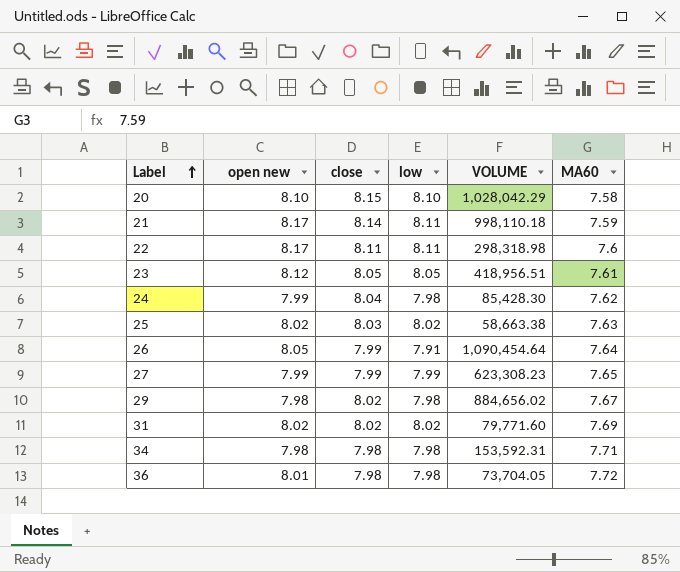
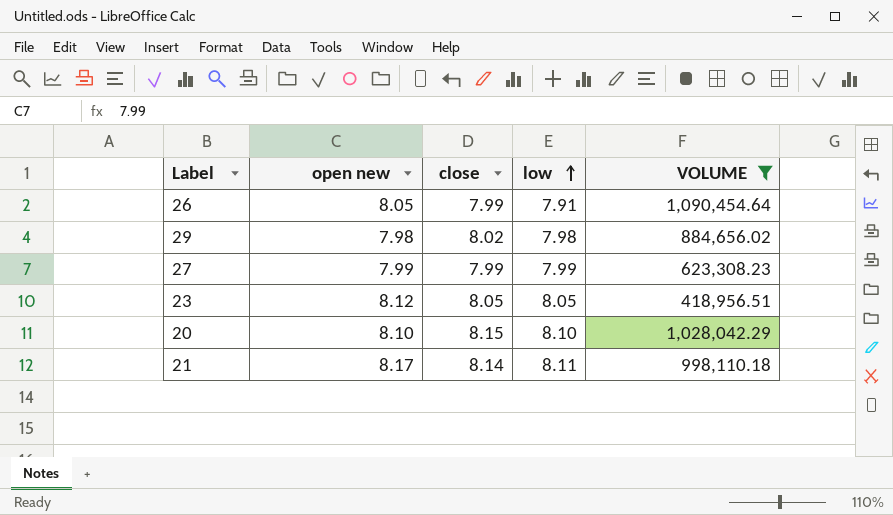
filter: none -> VOLUME >= 418,956.51
row order: Label ascending -> low ascending
column MA60 | position: 6 -> none

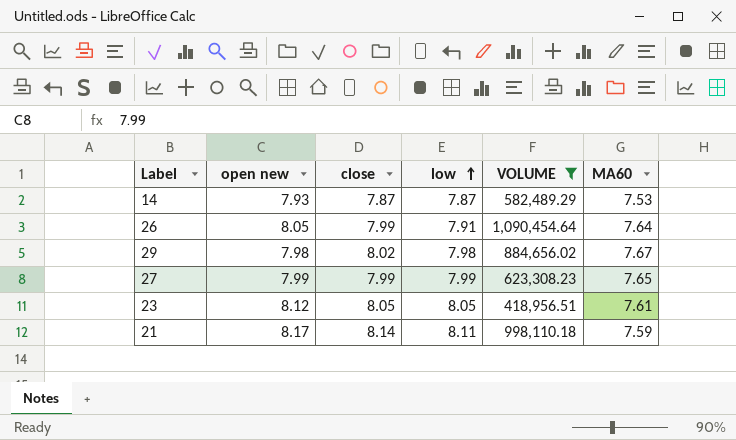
column MA60 | position: none -> 6
row 20: 8.10 | 8.15 | 8.10 | 1,028,042.29 -> none
row 14: none -> 7.93 | 7.87 | 7.87 | 582,489.29 | 7.53

